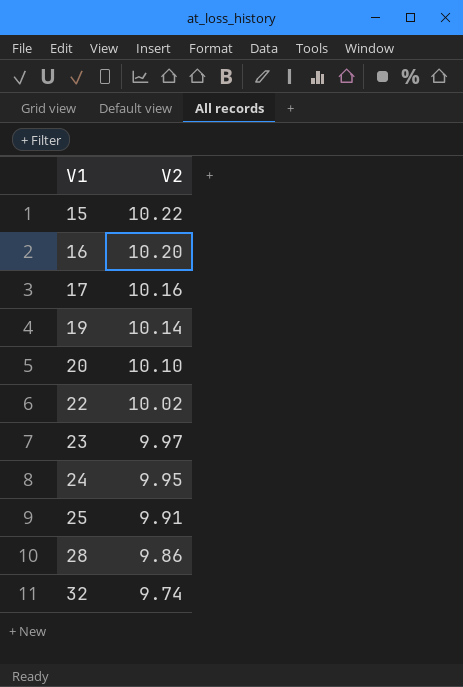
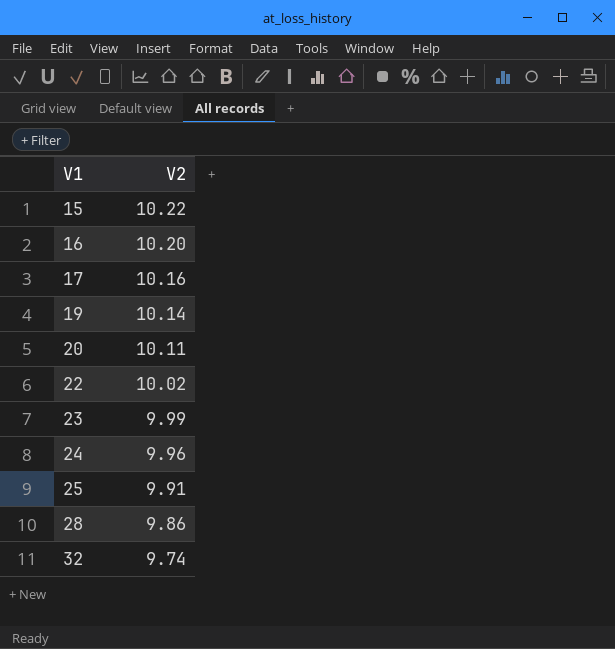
20 | V2: 10.10 -> 10.11
23 | V2: 9.97 -> 9.99
24 | V2: 9.95 -> 9.96

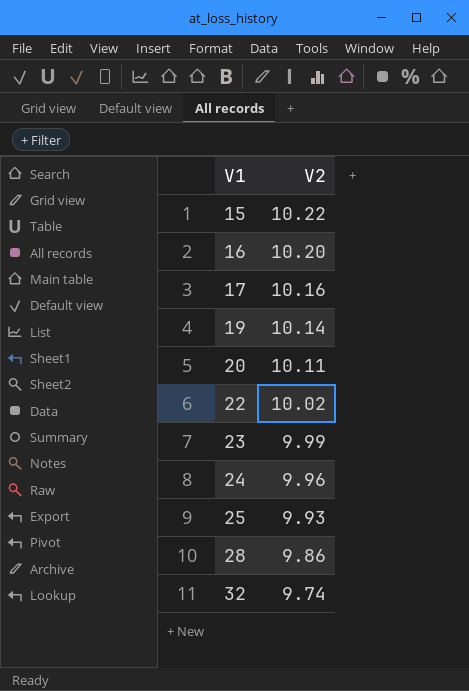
25 | V2: 9.91 -> 9.93

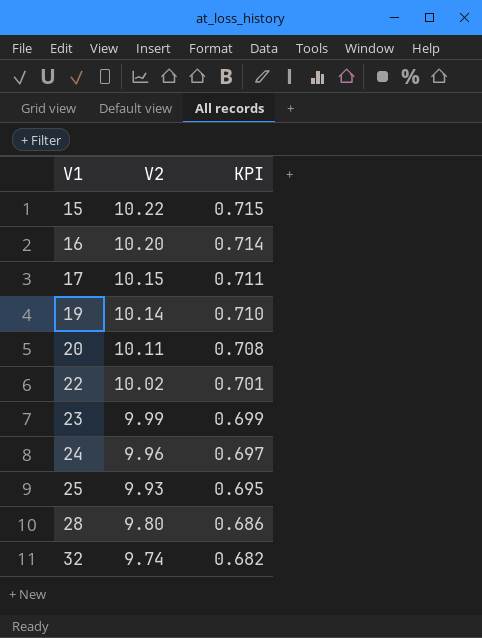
column KPI | formula: none -> [V2] * 0.07
17 | V2: 10.16 -> 10.15
28 | V2: 9.86 -> 9.80

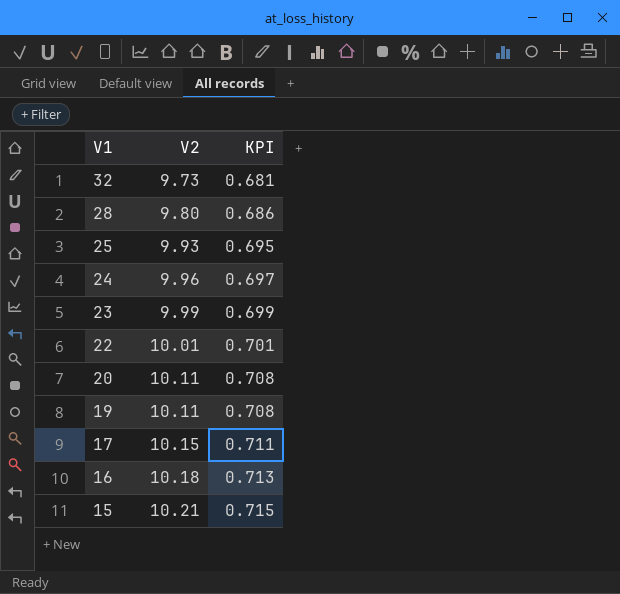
row order: V1 ascending -> V1 descending
32 | V2: 9.74 -> 9.73
32 | KPI: 0.682 -> 0.681
22 | V2: 10.02 -> 10.01
19 | V2: 10.14 -> 10.11
19 | KPI: 0.710 -> 0.708
16 | V2: 10.20 -> 10.18
16 | KPI: 0.714 -> 0.713
15 | V2: 10.22 -> 10.21

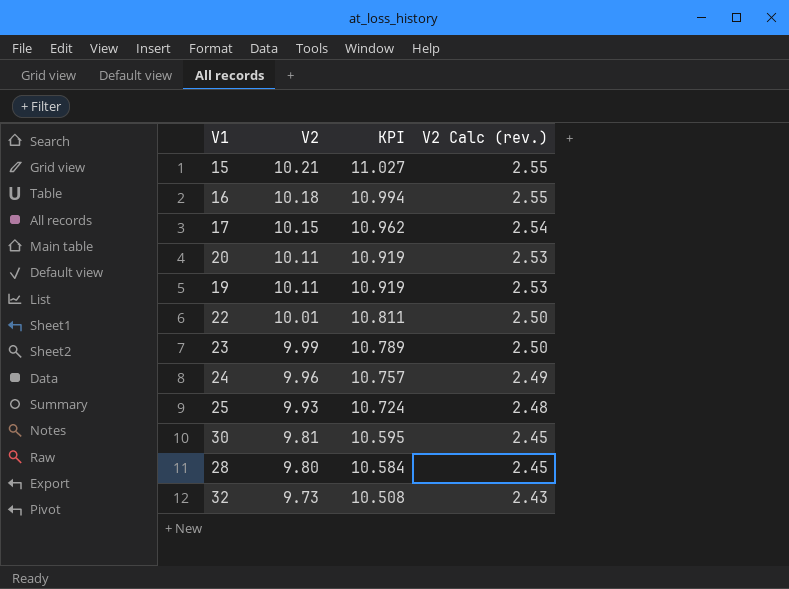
row order: V1 descending -> V2 descending
column KPI | formula: [V2] * 0.07 -> [V2] * 1.08
column V2 Calc (rev.) | formula: none -> [V2] * 0.25
row 30: none -> 9.81 | 10.595 | 2.45

